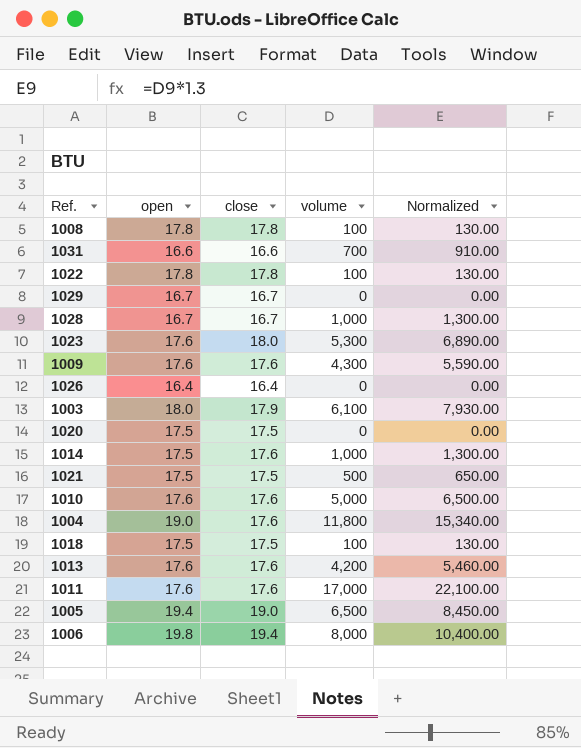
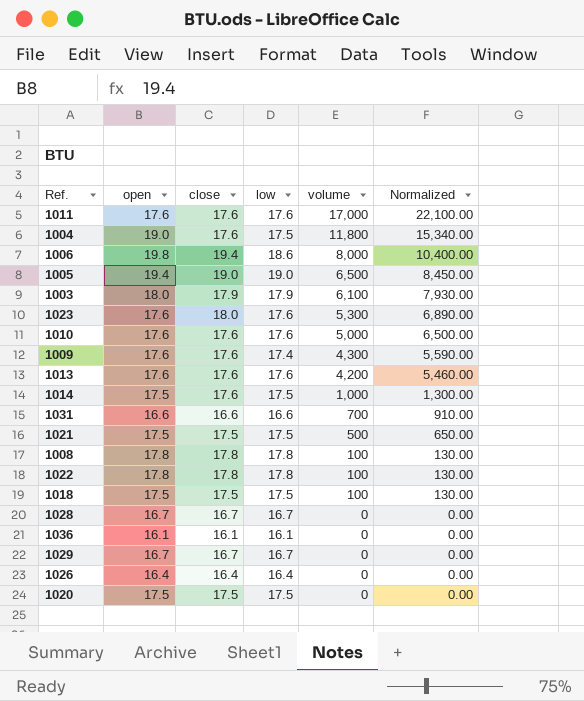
row order: none -> volume descending
column low | position: none -> 4
1028 | volume: 1,000 -> 0
1028 | Normalized: 1,300.00 -> 0.00
row 1036: none -> 16.1 | 16.1 | 16.1 | 0 | 0.00

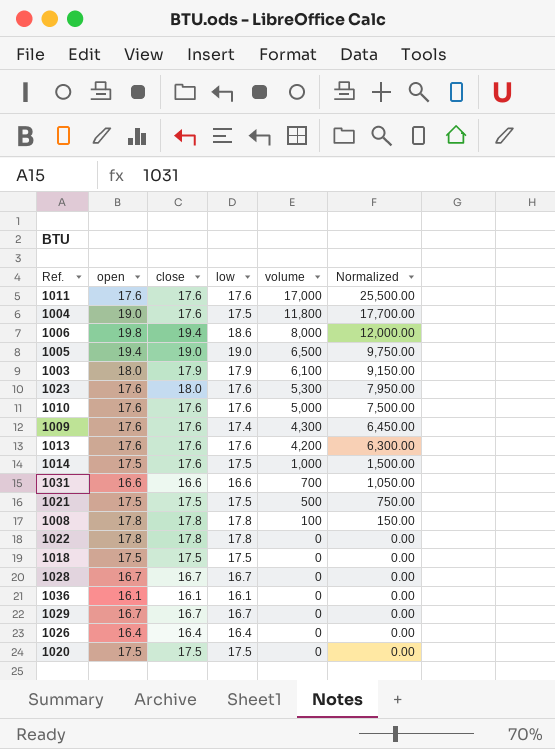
column Normalized | formula: [volume] * 1.3 -> [volume] * 1.5
1022 | volume: 100 -> 0
1018 | volume: 100 -> 0

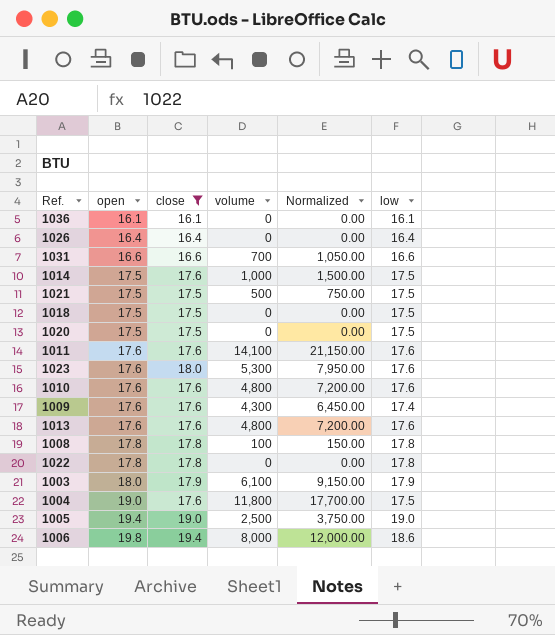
filter: none -> close != 16.7
row order: volume descending -> open ascending
column low | position: 4 -> 6
1011 | volume: 17,000 -> 14,100
1011 | Normalized: 25,500.00 -> 21,150.00
1010 | volume: 5,000 -> 4,800
1010 | Normalized: 7,500.00 -> 7,200.00
1013 | volume: 4,200 -> 4,800
1013 | Normalized: 6,300.00 -> 7,200.00
1005 | volume: 6,500 -> 2,500
1005 | Normalized: 9,750.00 -> 3,750.00

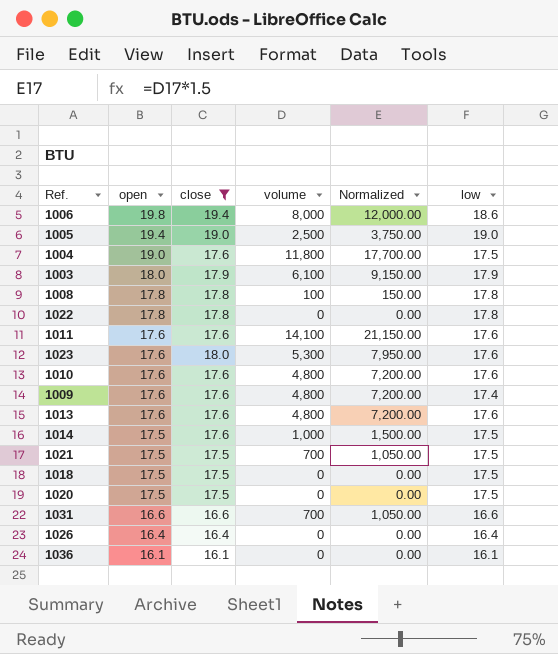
row order: open ascending -> open descending
1009 | volume: 4,300 -> 4,800
1009 | Normalized: 6,450.00 -> 7,200.00
1021 | volume: 500 -> 700
1021 | Normalized: 750.00 -> 1,050.00

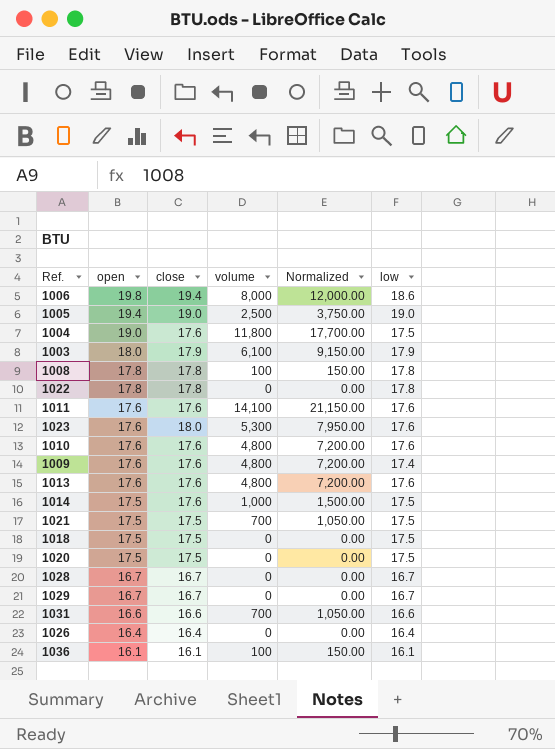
filter: close != 16.7 -> none
1036 | volume: 0 -> 100
1036 | Normalized: 0.00 -> 150.00

